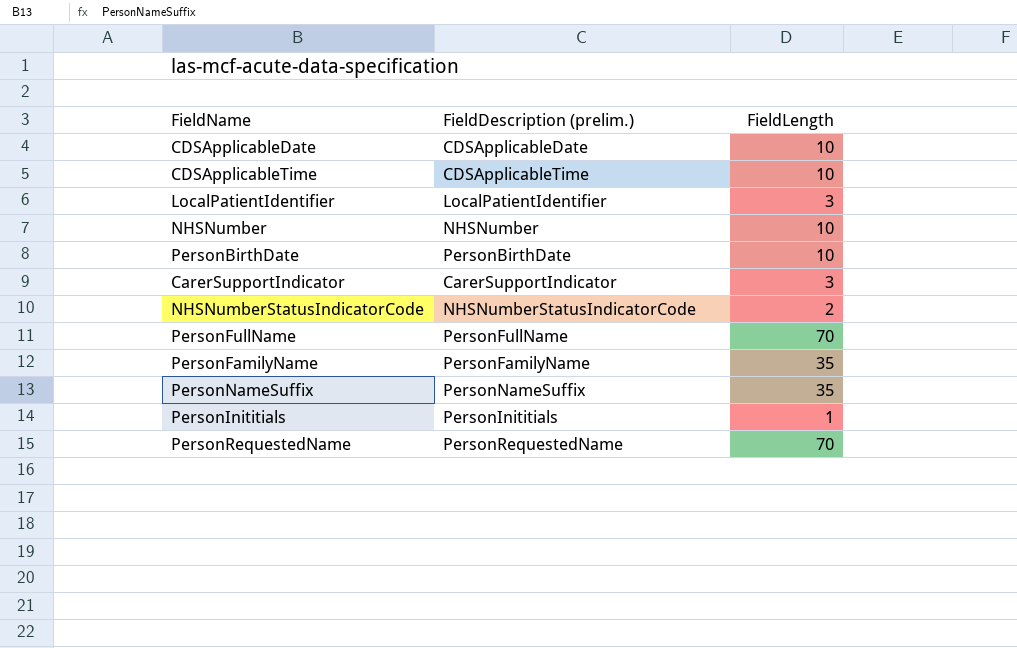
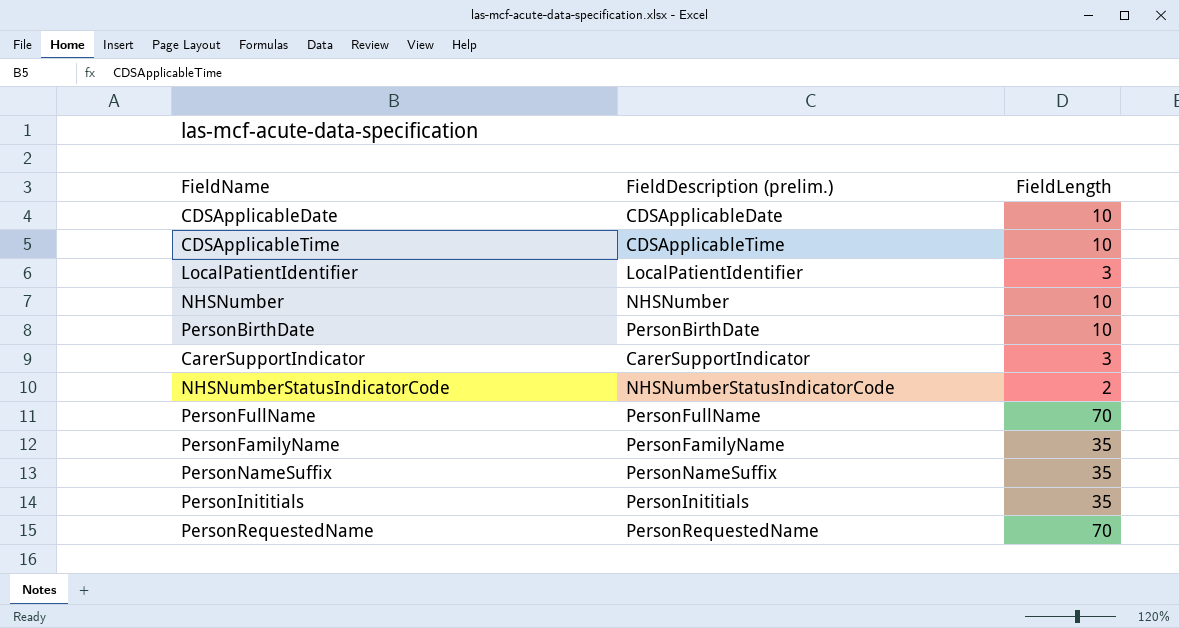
PersonInititials | FieldLength: 1 -> 35

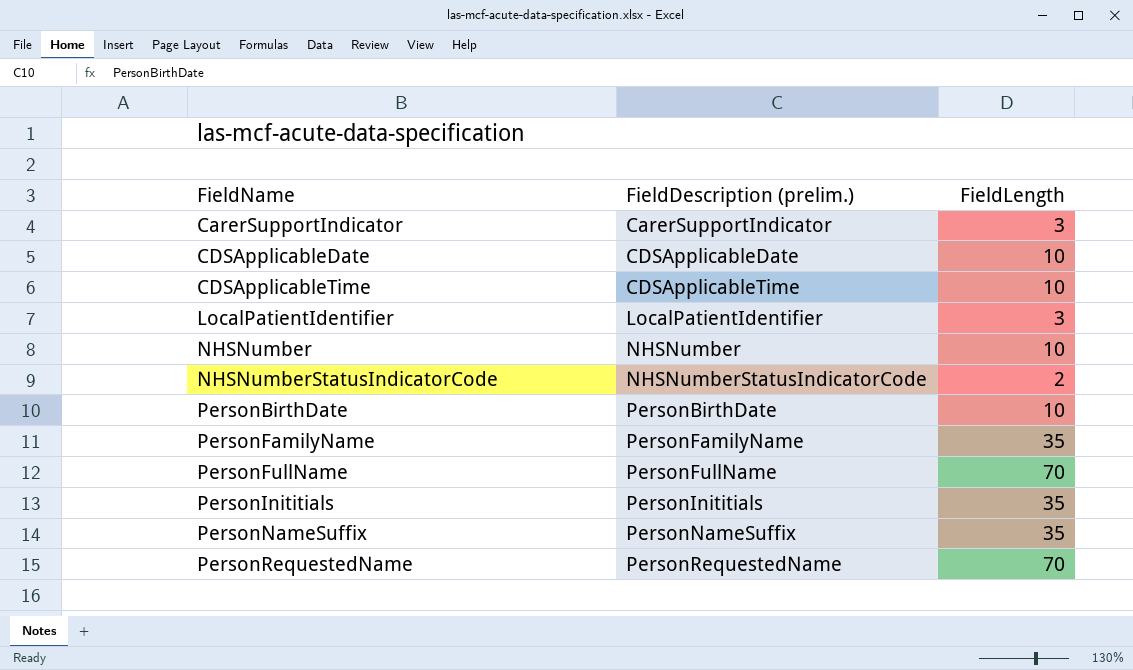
row order: none -> FieldName ascending

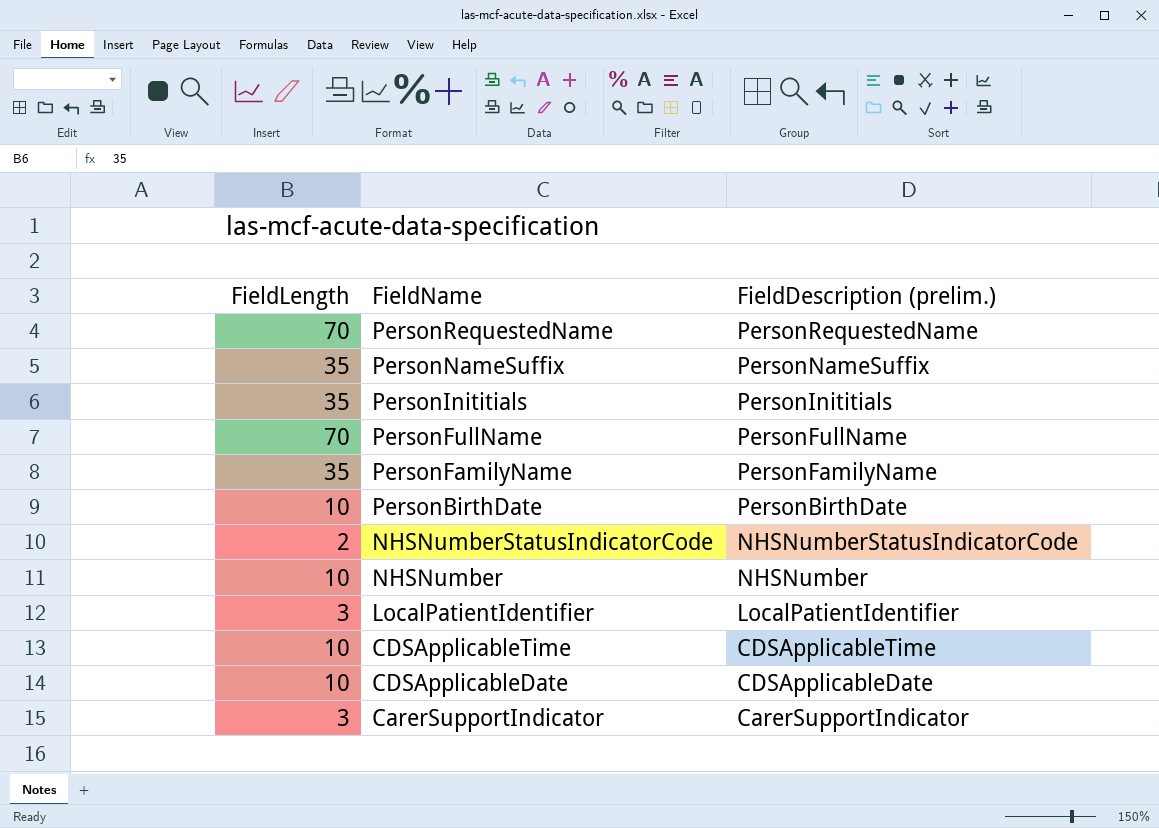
row order: FieldName ascending -> FieldName descending
column FieldLength | position: 3 -> 1

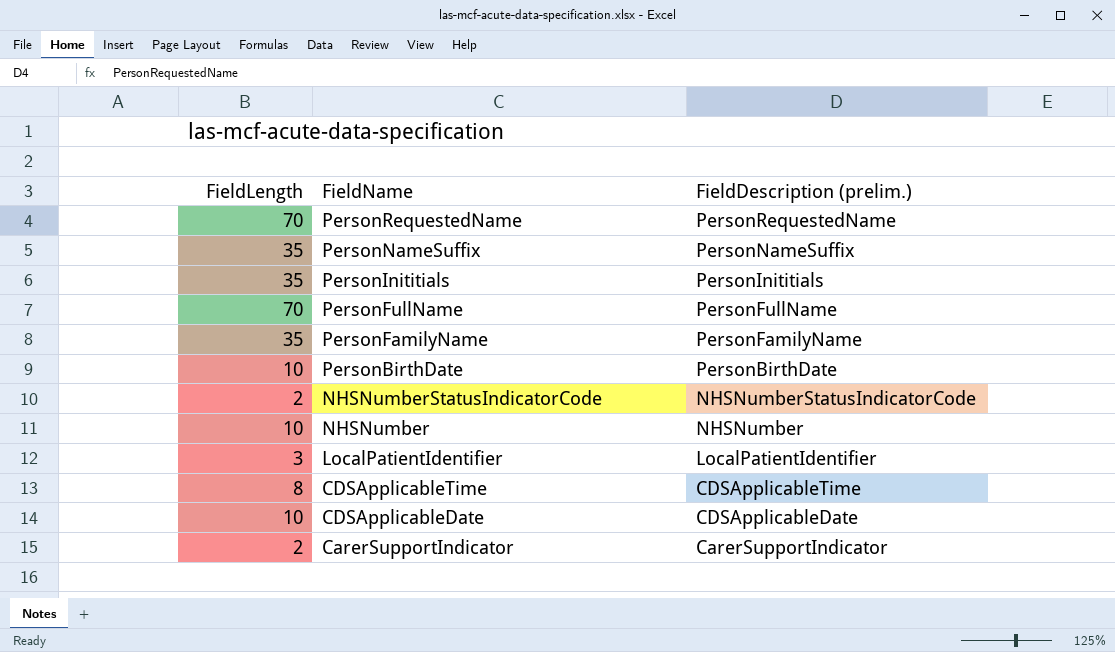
CDSApplicableTime | FieldLength: 10 -> 8
CarerSupportIndicator | FieldLength: 3 -> 2

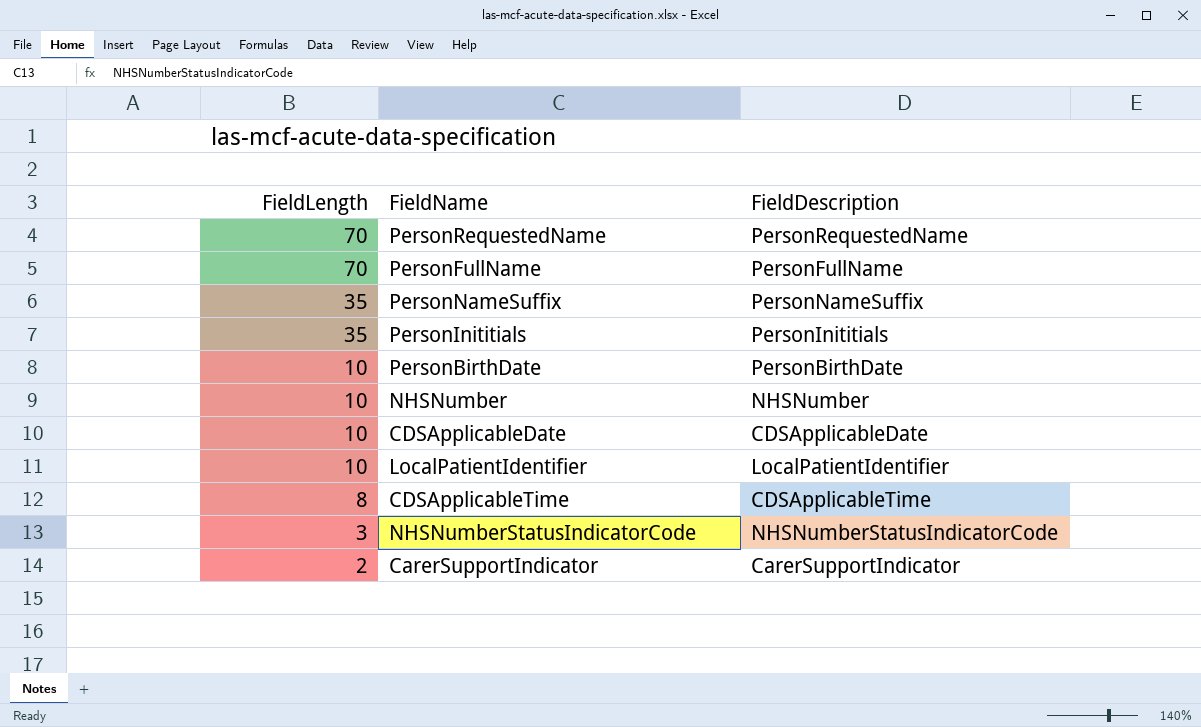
row order: FieldName descending -> FieldLength descending
column name: FieldDescription (prelim.) -> FieldDescription
row PersonFamilyName: 35 | PersonFamilyName -> none
LocalPatientIdentifier | FieldLength: 3 -> 10
NHSNumberStatusIndicatorCode | FieldLength: 2 -> 3

